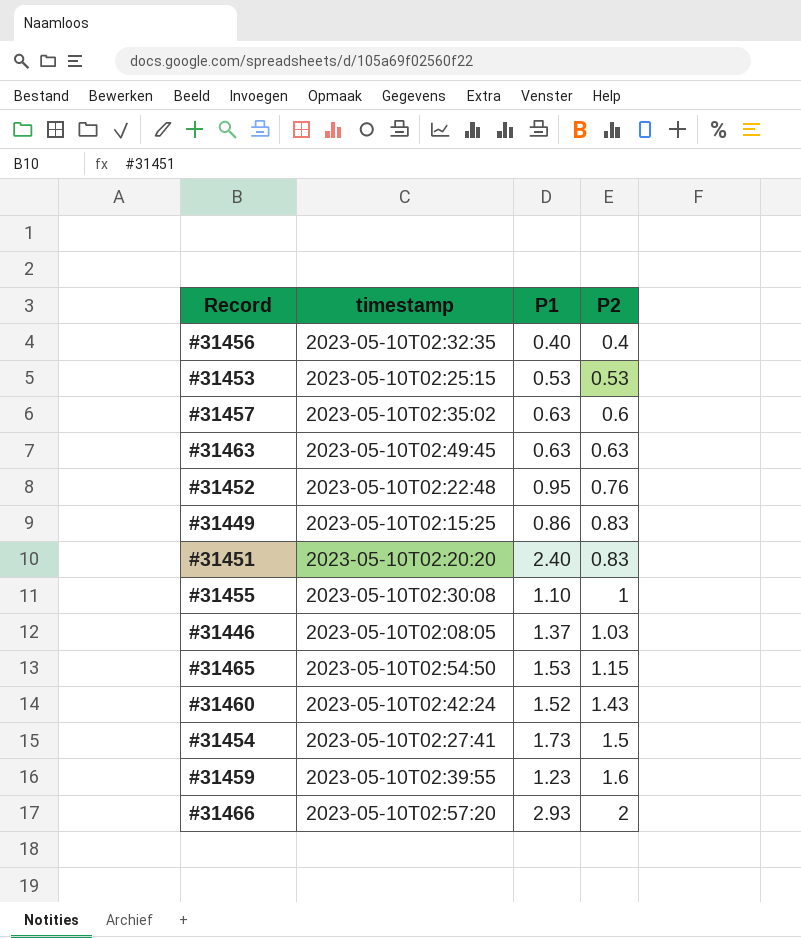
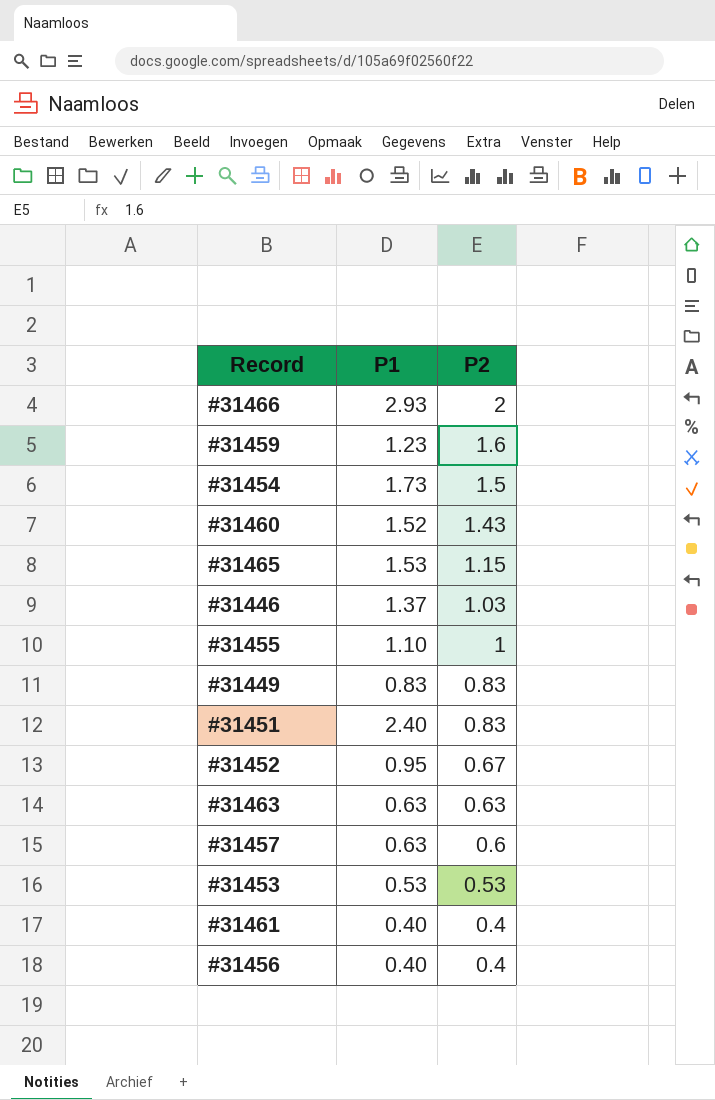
row order: P2 ascending -> P2 descending
column timestamp | position: 2 -> none
#31449 | P1: 0.86 -> 0.83
#31452 | P2: 0.76 -> 0.67
row #31461: none -> 0.40 | 0.4

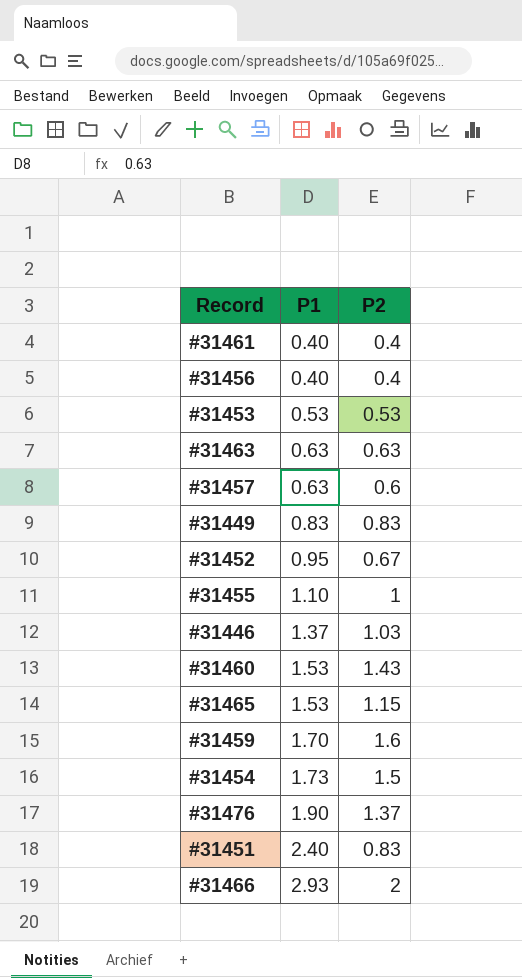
row order: P2 descending -> P1 ascending
#31460 | P1: 1.52 -> 1.53
#31459 | P1: 1.23 -> 1.70
row #31476: none -> 1.90 | 1.37

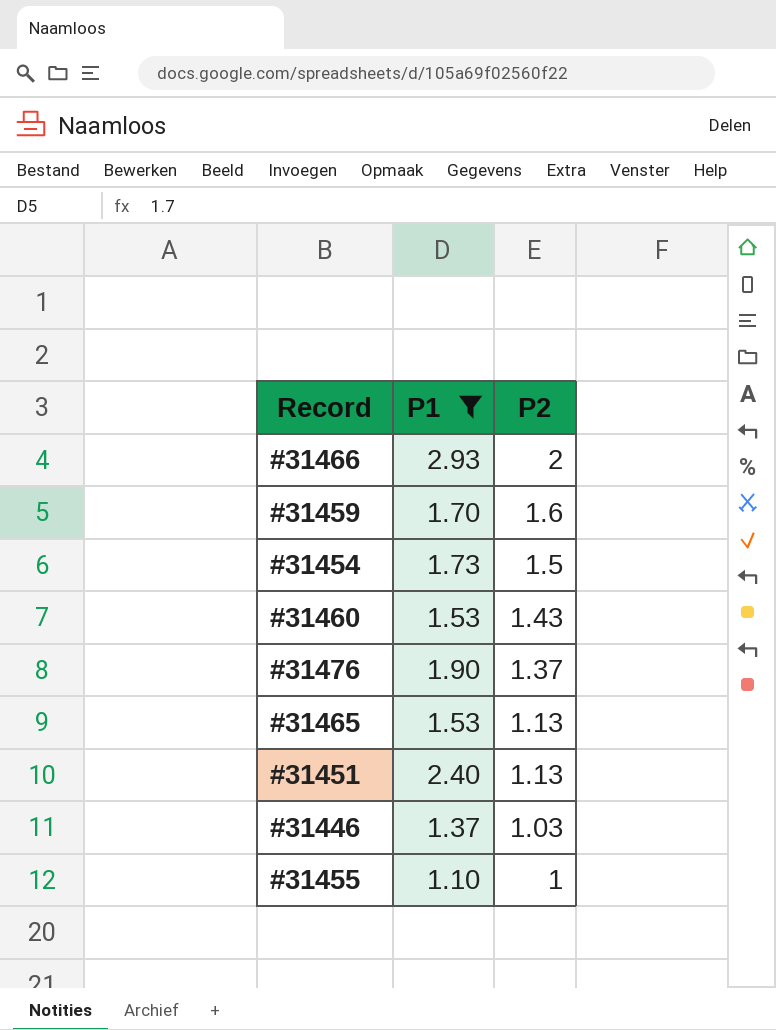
filter: none -> P1 >= 1.10
row order: P1 ascending -> P2 descending
#31465 | P2: 1.15 -> 1.13
#31451 | P2: 0.83 -> 1.13

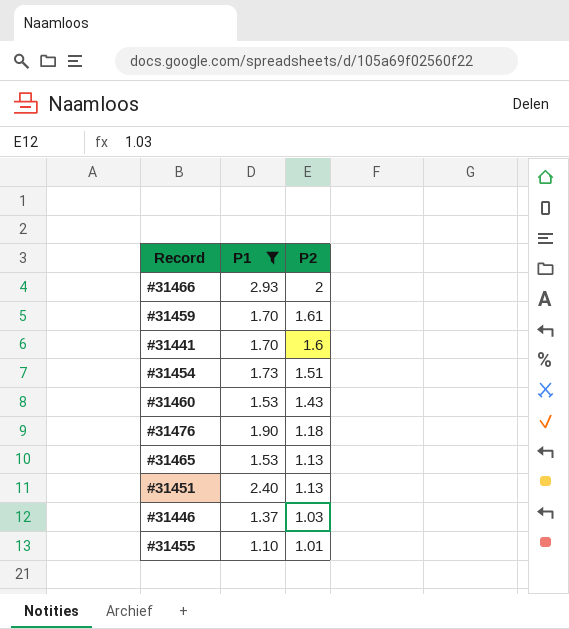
#31459 | P2: 1.6 -> 1.61
row #31441: none -> 1.70 | 1.6
#31454 | P2: 1.5 -> 1.51
#31476 | P2: 1.37 -> 1.18
#31455 | P2: 1 -> 1.01

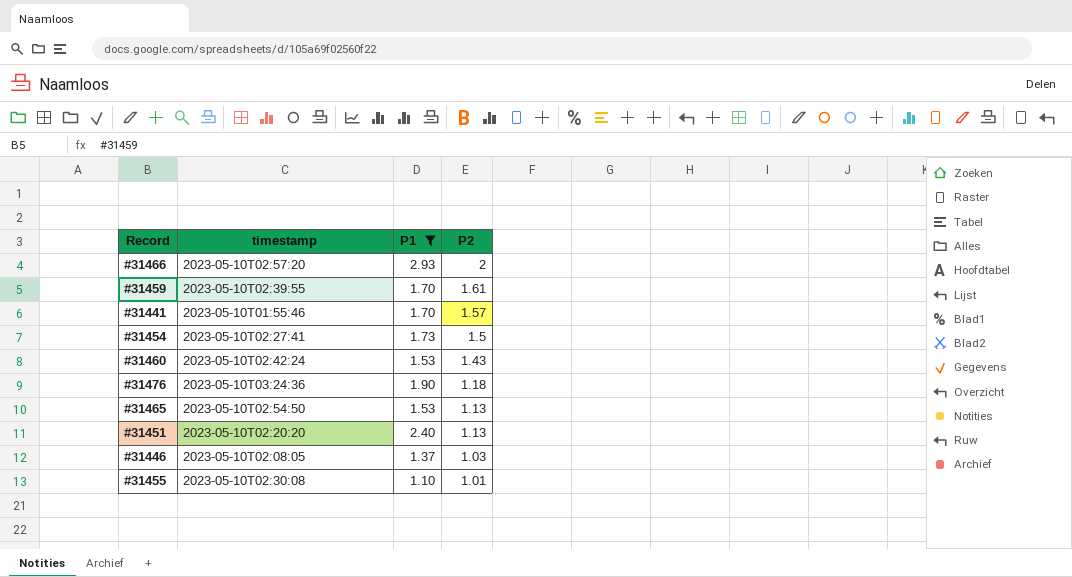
column timestamp | position: none -> 2
#31441 | P2: 1.6 -> 1.57
#31454 | P2: 1.51 -> 1.5

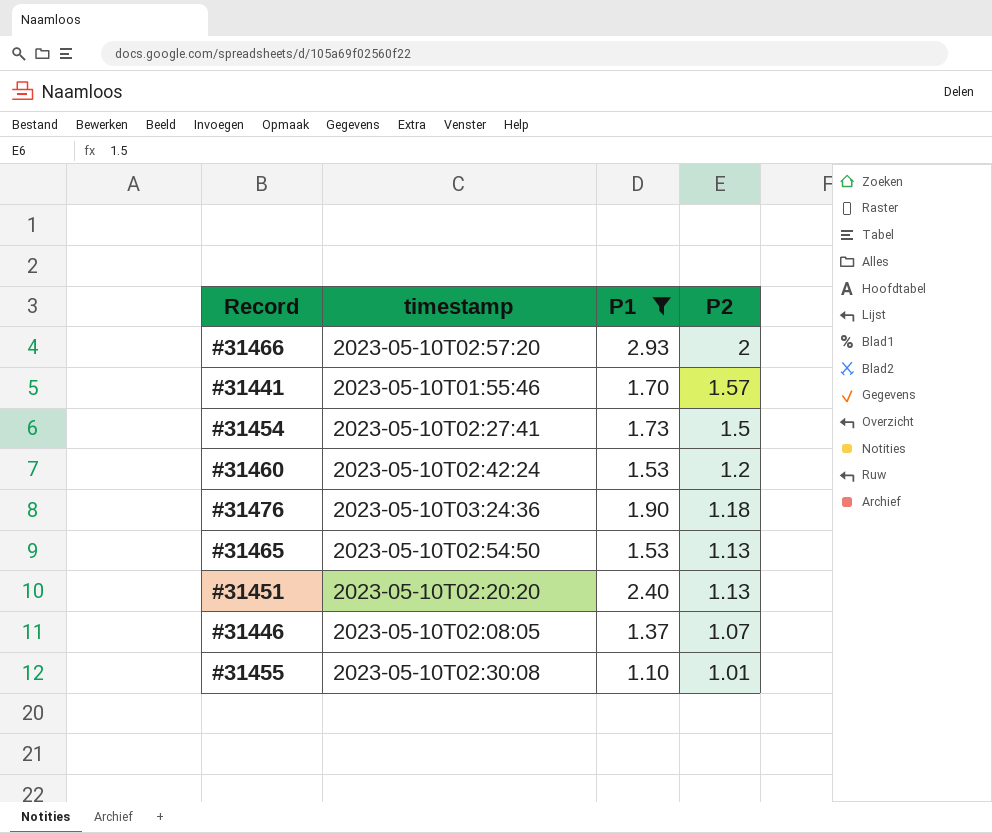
row #31459: 2023-05-10T02:39:55 | 1.70 | 1.61 -> none
#31460 | P2: 1.43 -> 1.2
#31446 | P2: 1.03 -> 1.07

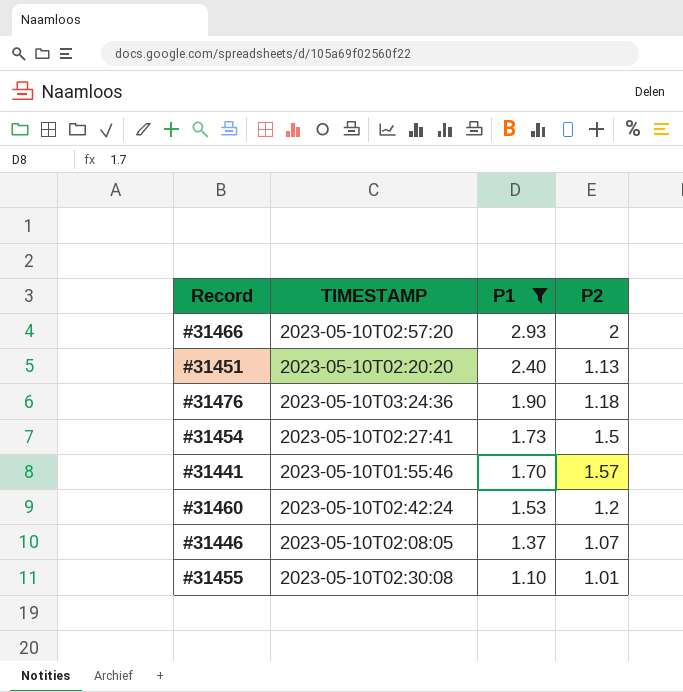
row order: P2 descending -> P1 descending
column name: timestamp -> TIMESTAMP
row #31465: 2023-05-10T02:54:50 | 1.53 | 1.13 -> none

